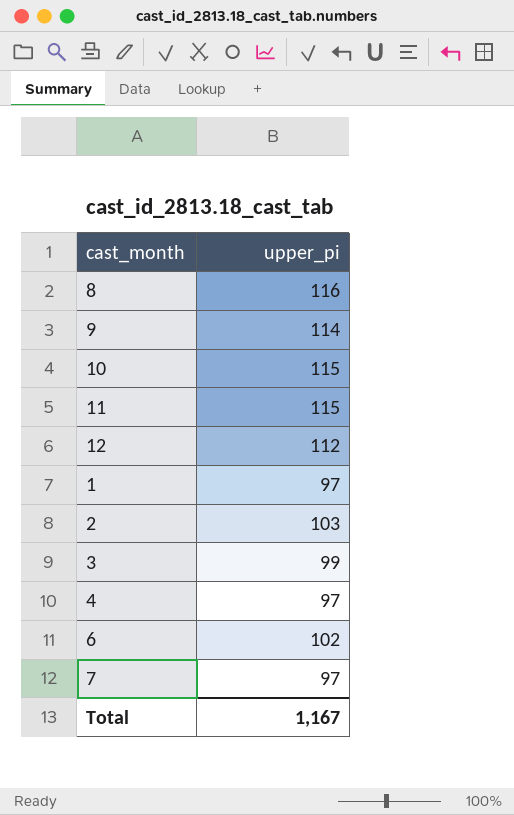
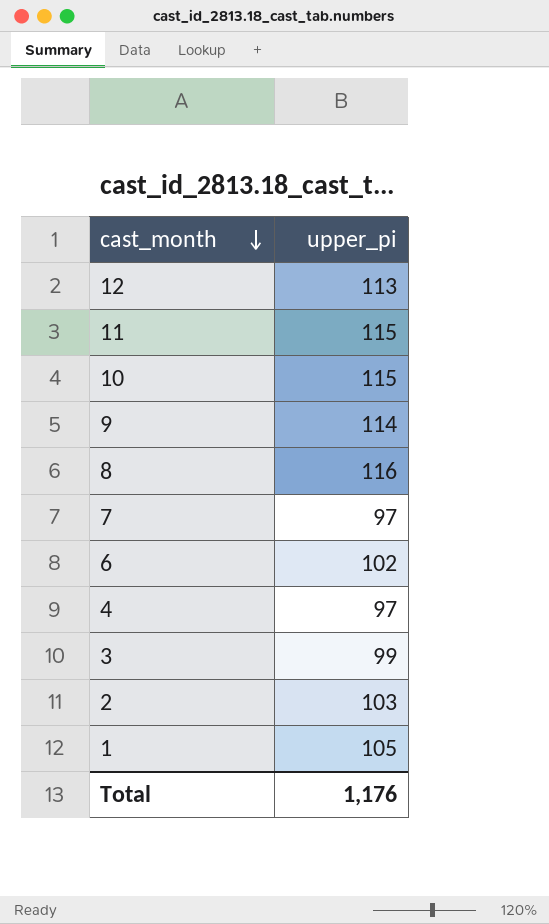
row order: none -> cast_month descending
12 | upper_pi: 112 -> 113
1 | upper_pi: 97 -> 105
Total | upper_pi: 1,167 -> 1,176

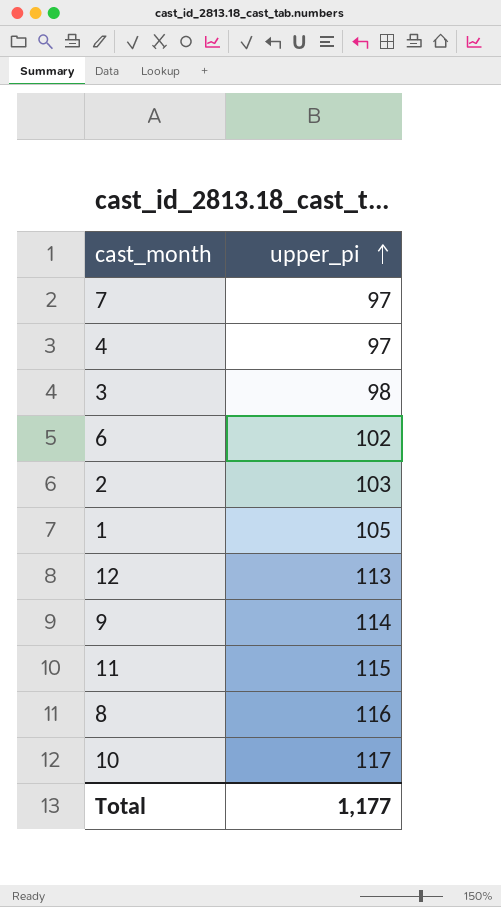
row order: cast_month descending -> upper_pi ascending
3 | upper_pi: 99 -> 98
10 | upper_pi: 115 -> 117
Total | upper_pi: 1,176 -> 1,177

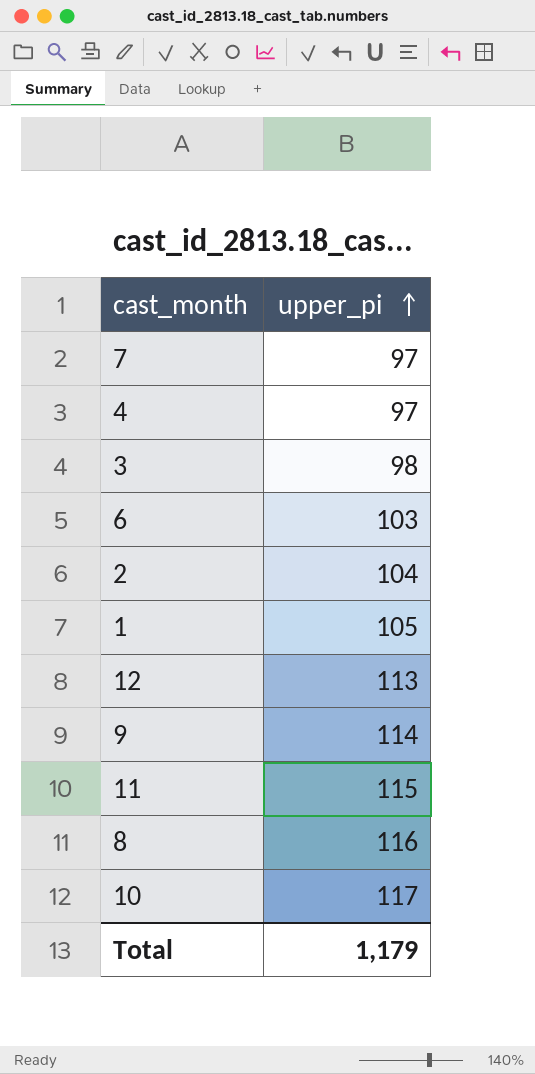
6 | upper_pi: 102 -> 103
2 | upper_pi: 103 -> 104
Total | upper_pi: 1,177 -> 1,179

